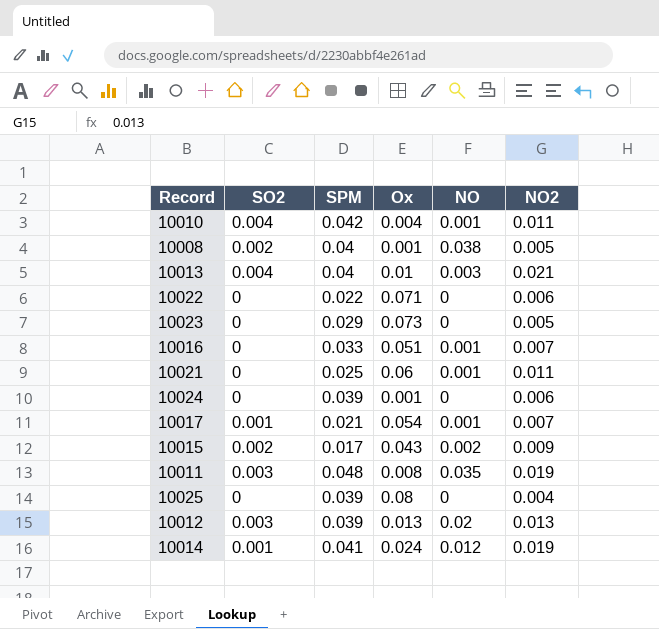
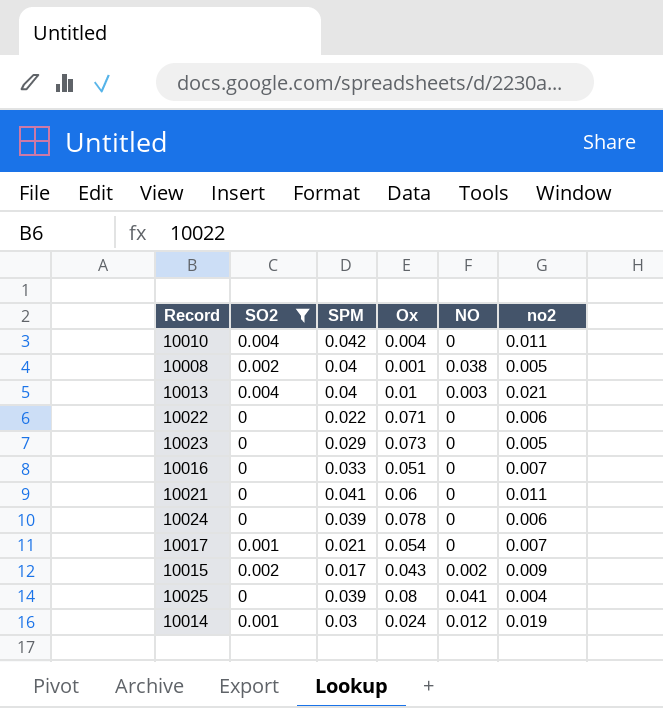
filter: none -> SO2 != 0.003
column name: NO2 -> no2
10010 | NO: 0.001 -> 0
10016 | NO: 0.001 -> 0
10021 | SPM: 0.025 -> 0.041
10021 | NO: 0.001 -> 0
10024 | Ox: 0.001 -> 0.078
10017 | NO: 0.001 -> 0
10025 | NO: 0 -> 0.041
10014 | SPM: 0.041 -> 0.03

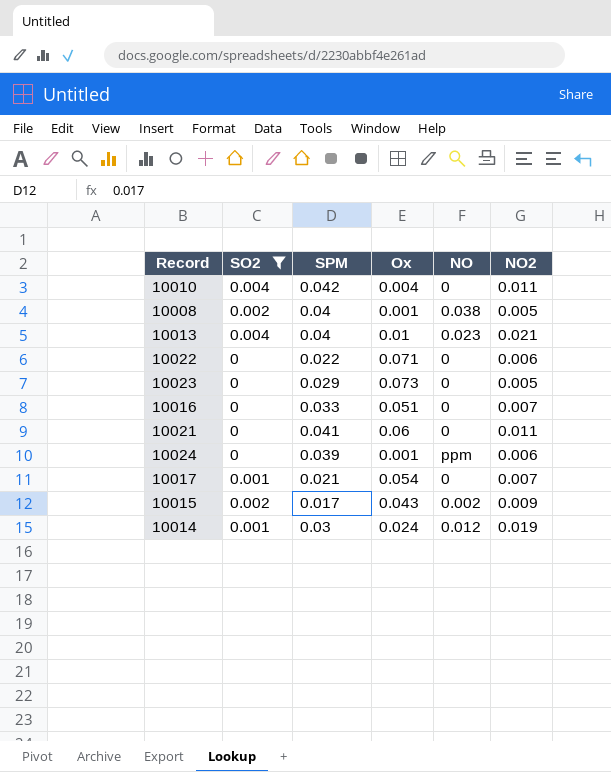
column name: no2 -> NO2
row 10025: 0 | 0.039 | 0.08 | 0.041 | 0.004 -> none
10013 | NO: 0.003 -> 0.023
10024 | Ox: 0.078 -> 0.001
10024 | NO: 0 -> ppm

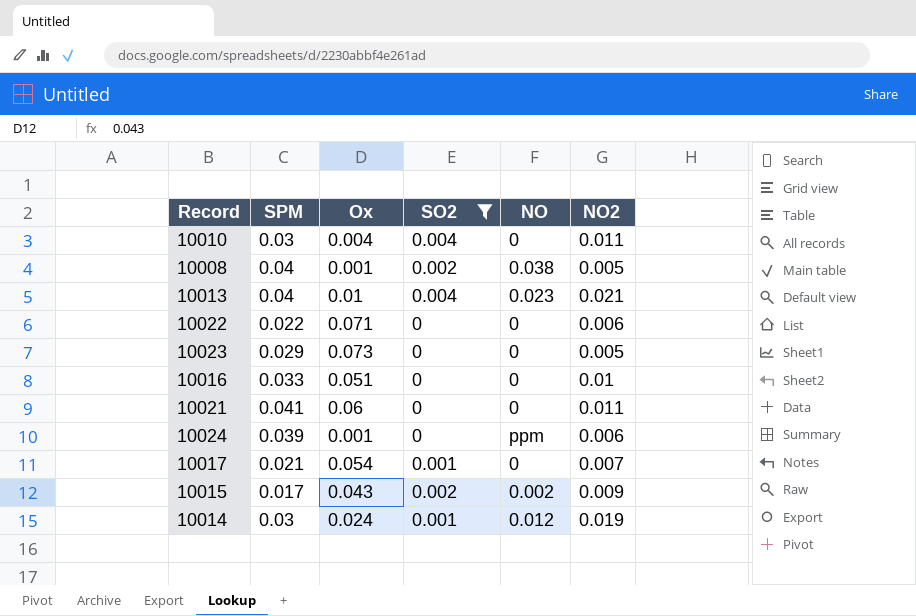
column SO2 | position: 2 -> 4
10010 | SPM: 0.042 -> 0.03
10016 | NO2: 0.007 -> 0.01

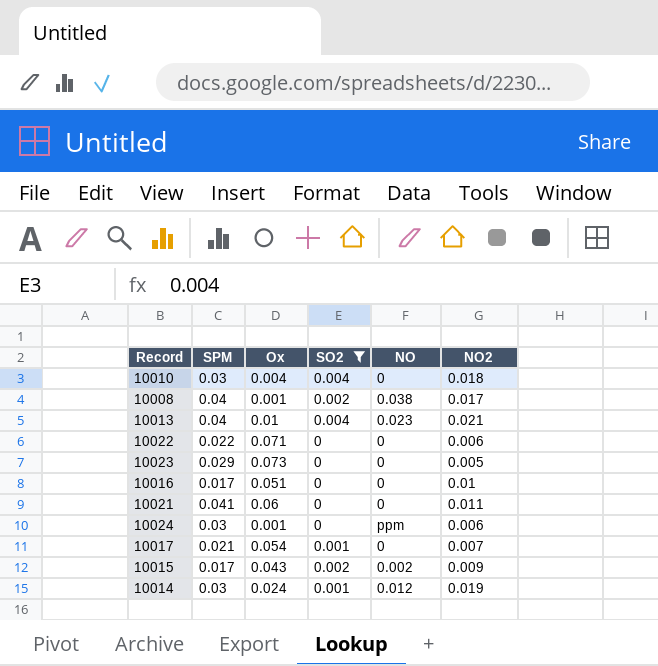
10010 | NO2: 0.011 -> 0.018
10008 | NO2: 0.005 -> 0.017
10016 | SPM: 0.033 -> 0.017
10024 | SPM: 0.039 -> 0.03

